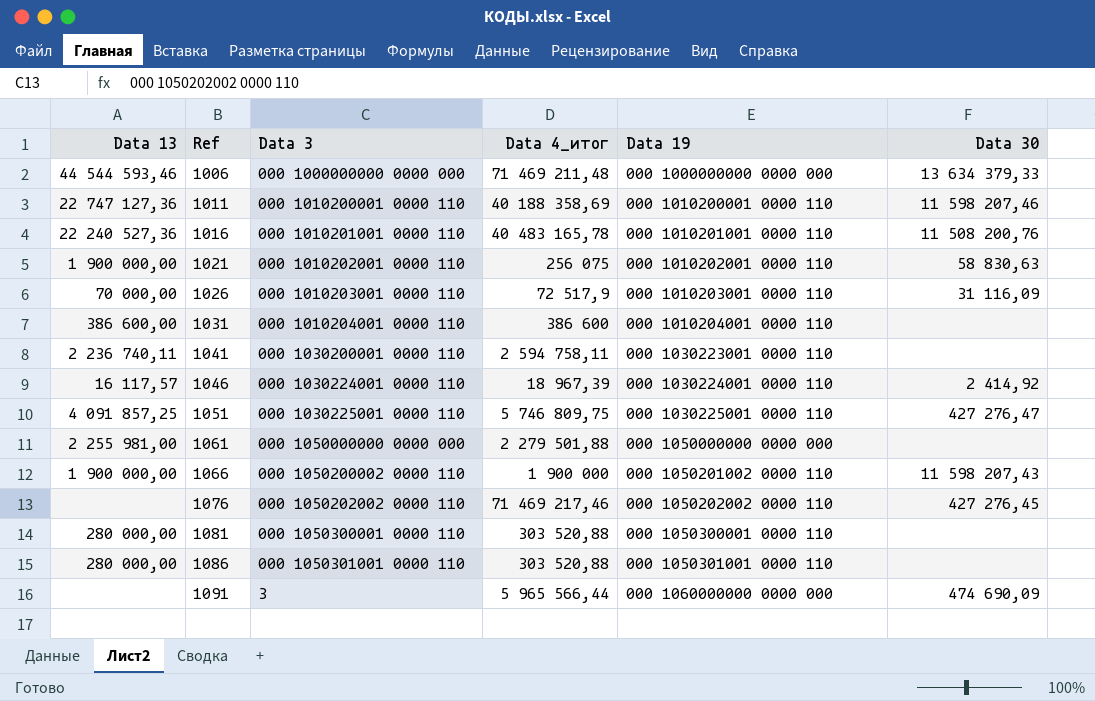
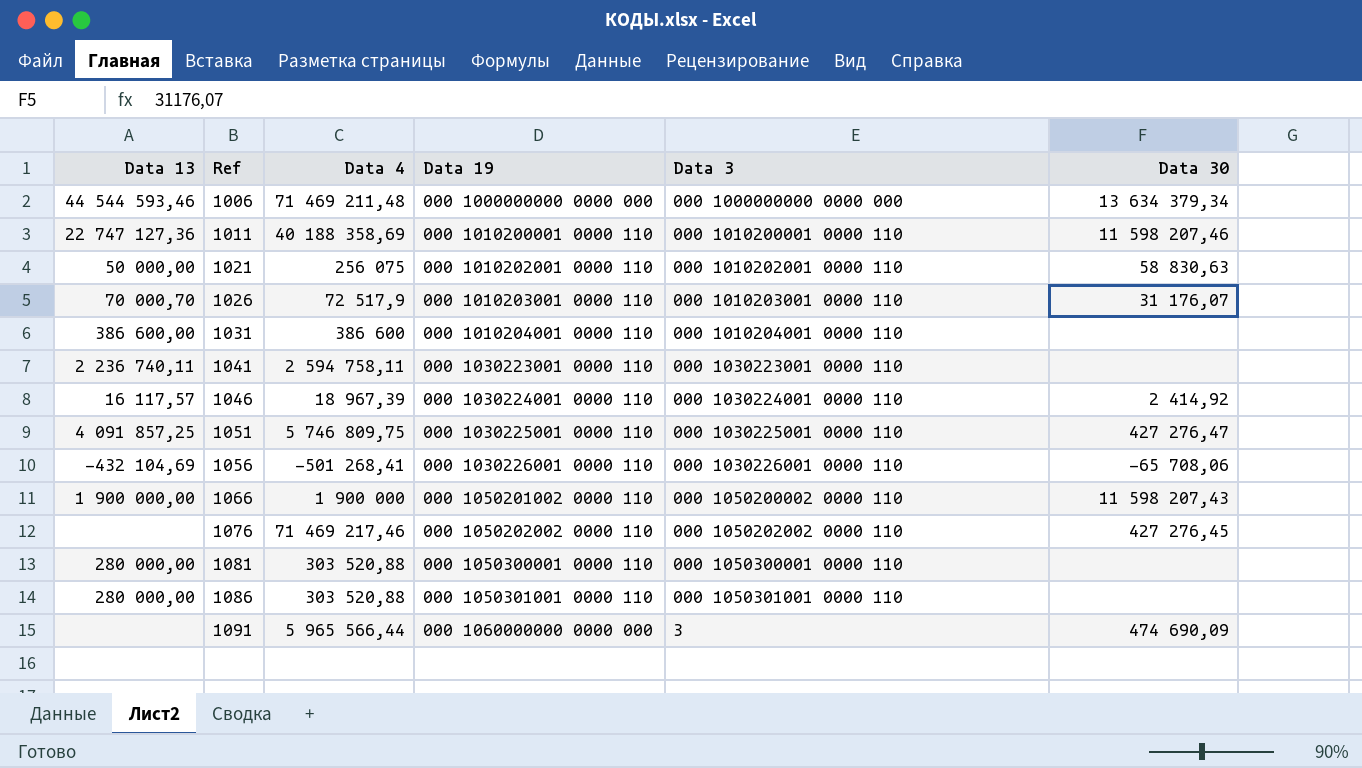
column name: Data 4_итог -> Data 4
column Data 3 | position: 3 -> 5
row 1016: 22 240 527,36 | 000 1010201001 0000 110 | 40 483 165,78 | 000 1010201001 0000 110 | 11 508 200,76 -> none
row 1061: 2 255 981,00 | 000 1050000000 0000 000 | 2 279 501,88 | 000 1050000000 0000 000 | none -> none
1006 | Data 30: 13 634 379,33 -> 13 634 379,34
1021 | Data 13: 1 900 000,00 -> 50 000,00
1026 | Data 13: 70 000,00 -> 70 000,70
1026 | Data 30: 31 116,09 -> 31 176,07
1041 | Data 3: 000 1030200001 0000 110 -> 000 1030223001 0000 110
row 1056: none -> -432 104,69 | -501 268,41 | 000 1030226001 0000 110 | 000 1030226001 0000 110 | -65 708,06

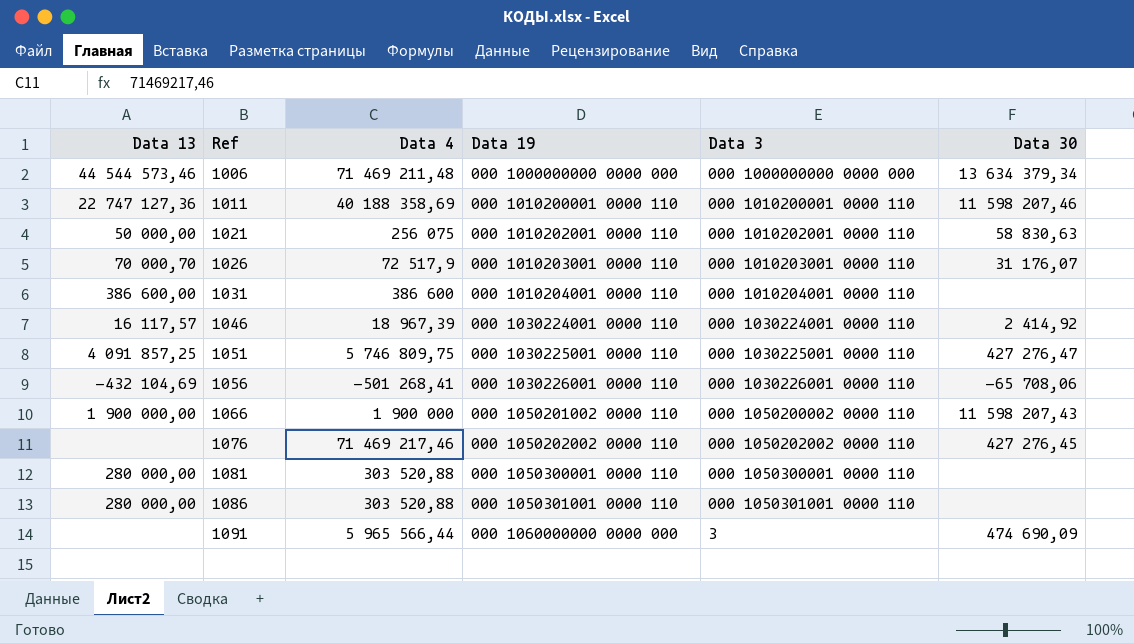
row 1041: 2 236 740,11 | 2 594 758,11 | 000 1030223001 0000 110 | 000 1030223001 0000 110 | none -> none
1006 | Data 13: 44 544 593,46 -> 44 544 573,46

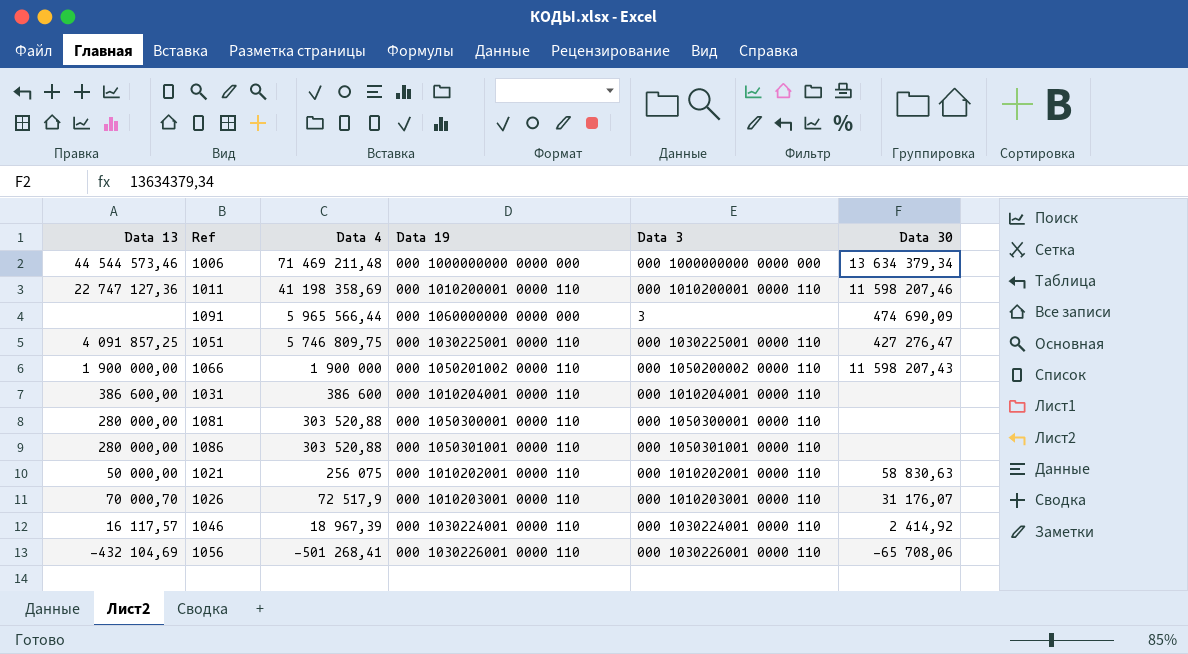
row order: Ref ascending -> Data 4 descending
row 1076: none | 71 469 217,46 | 000 1050202002 0000 110 | 000 1050202002 0000 110 | 427 276,45 -> none
1011 | Data 4: 40 188 358,69 -> 41 198 358,69

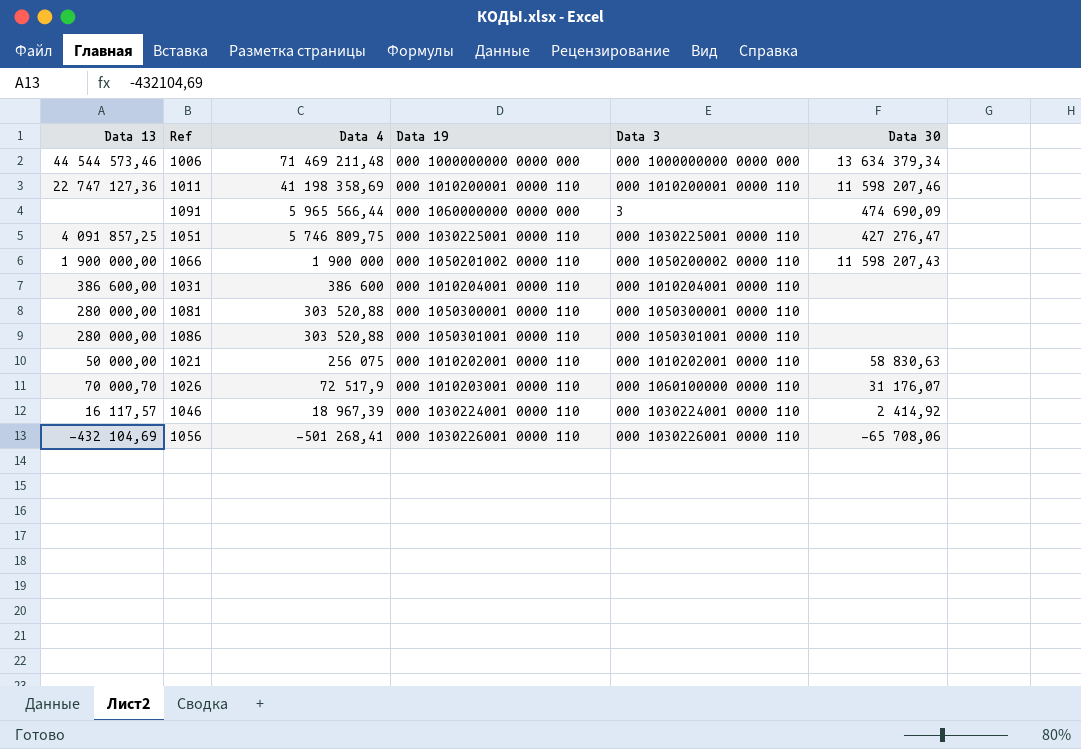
1026 | Data 3: 000 1010203001 0000 110 -> 000 1060100000 0000 110

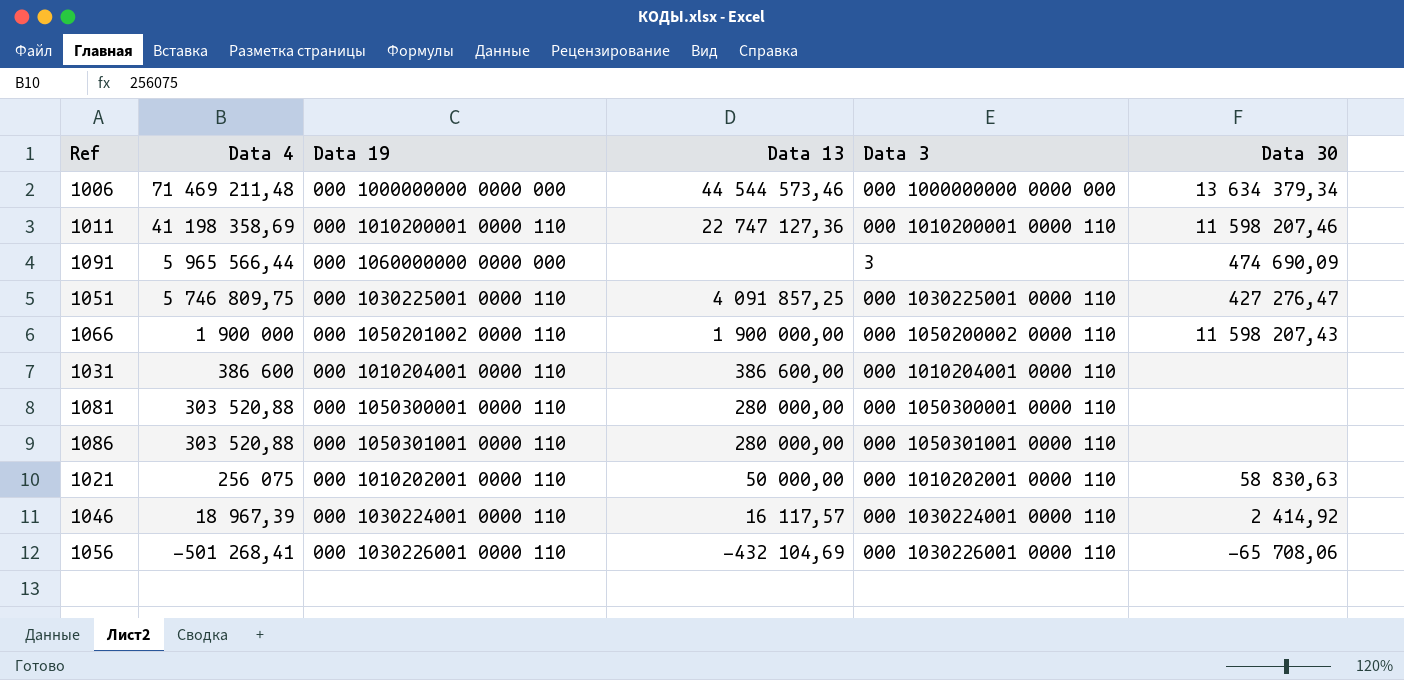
column Data 13 | position: 1 -> 4
row 1026: 70 000,70 | 72 517,9 | 000 1010203001 0000 110 | 000 1060100000 0000 110 | 31 176,07 -> none

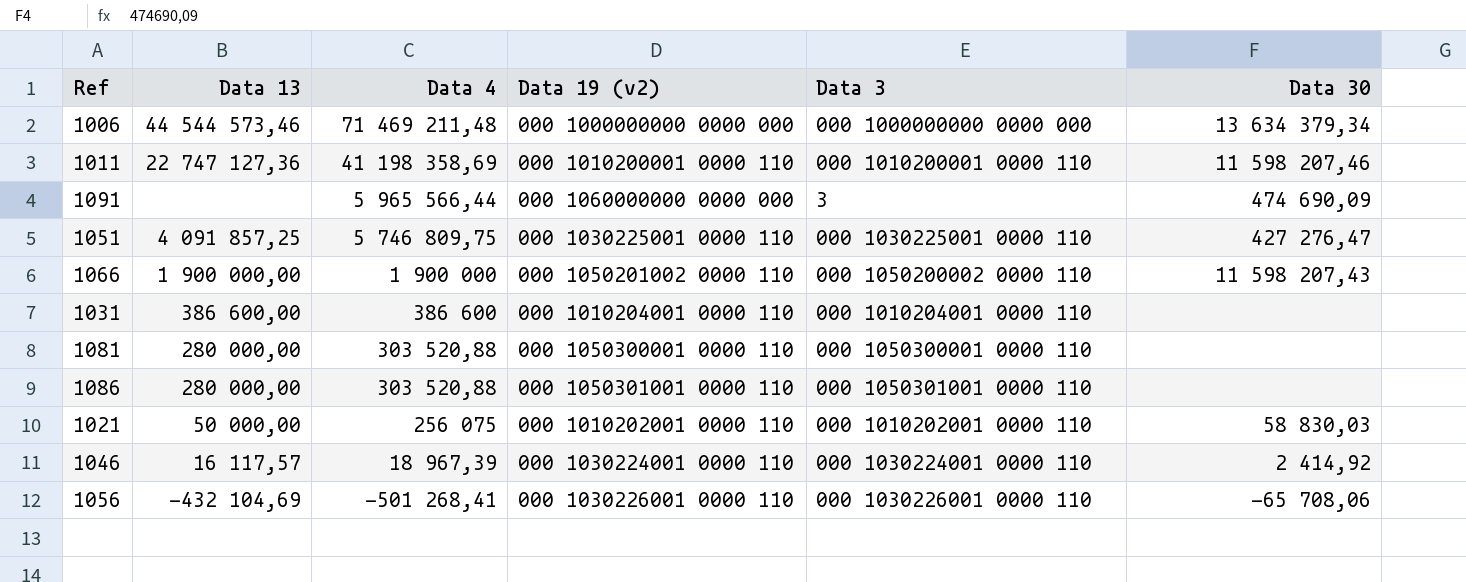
column Data 13 | position: 4 -> 2
column name: Data 19 -> Data 19 (v2)
1021 | Data 30: 58 830,63 -> 58 830,03

